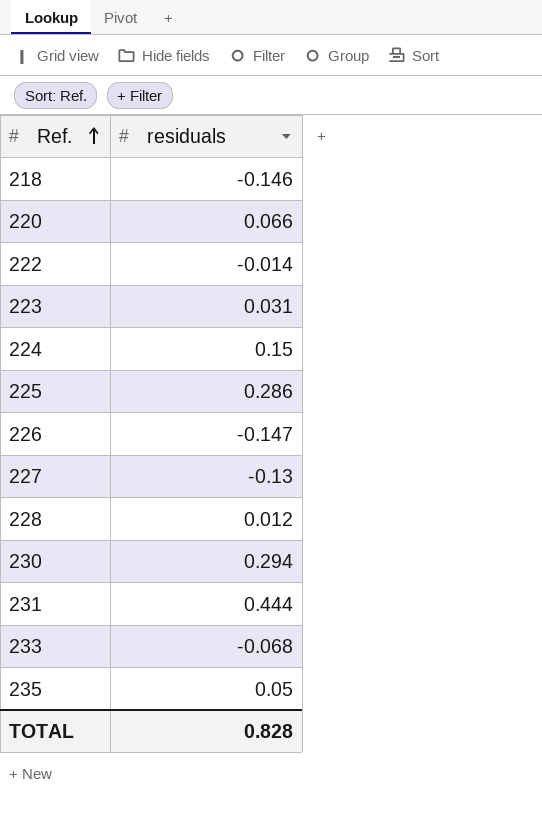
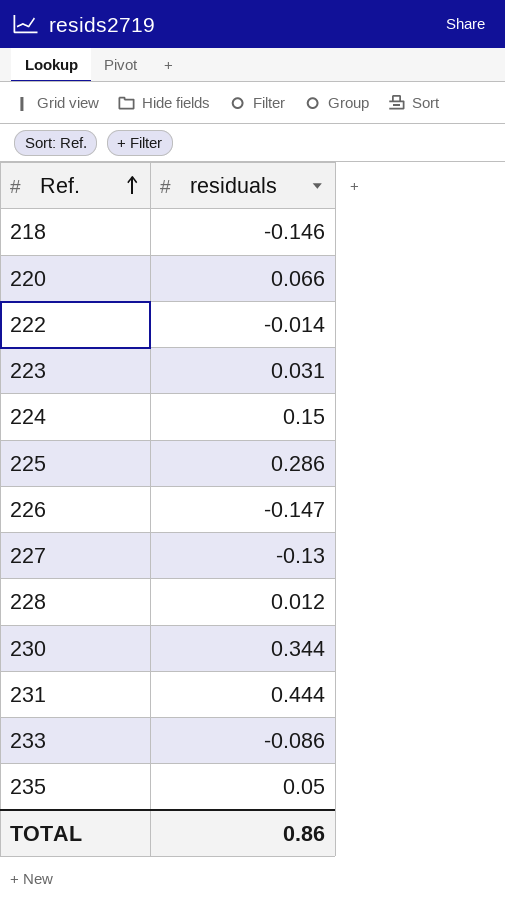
230 | residuals: 0.294 -> 0.344
233 | residuals: -0.068 -> -0.086
TOTAL | residuals: 0.828 -> 0.86

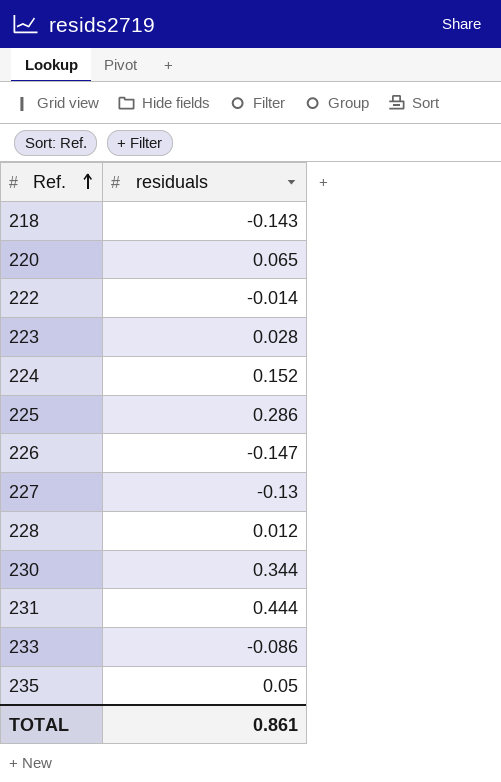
218 | residuals: -0.146 -> -0.143
220 | residuals: 0.066 -> 0.065
223 | residuals: 0.031 -> 0.028
224 | residuals: 0.15 -> 0.152
TOTAL | residuals: 0.86 -> 0.861

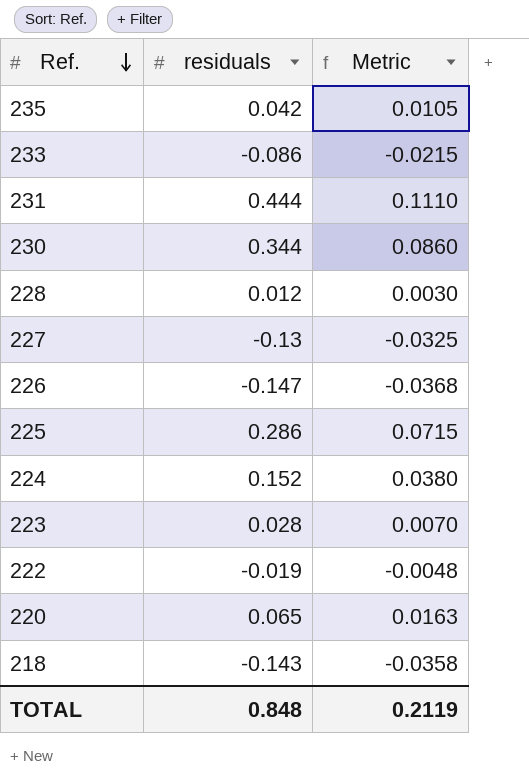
row order: Ref. ascending -> Ref. descending
column Metric | formula: none -> [residuals] * 0.25
235 | residuals: 0.05 -> 0.042
222 | residuals: -0.014 -> -0.019
TOTAL | residuals: 0.861 -> 0.848

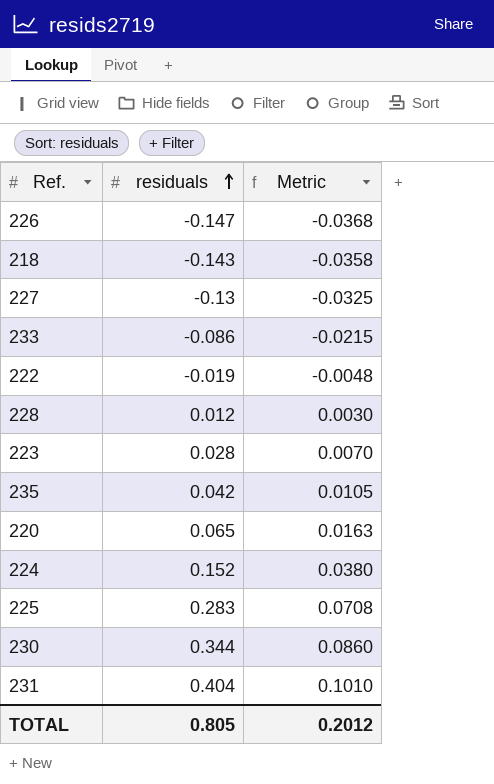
row order: Ref. descending -> residuals ascending
225 | residuals: 0.286 -> 0.283
225 | Metric: 0.0715 -> 0.0708
231 | residuals: 0.444 -> 0.404
231 | Metric: 0.1110 -> 0.1010
TOTAL | residuals: 0.848 -> 0.805
TOTAL | Metric: 0.2119 -> 0.2012

